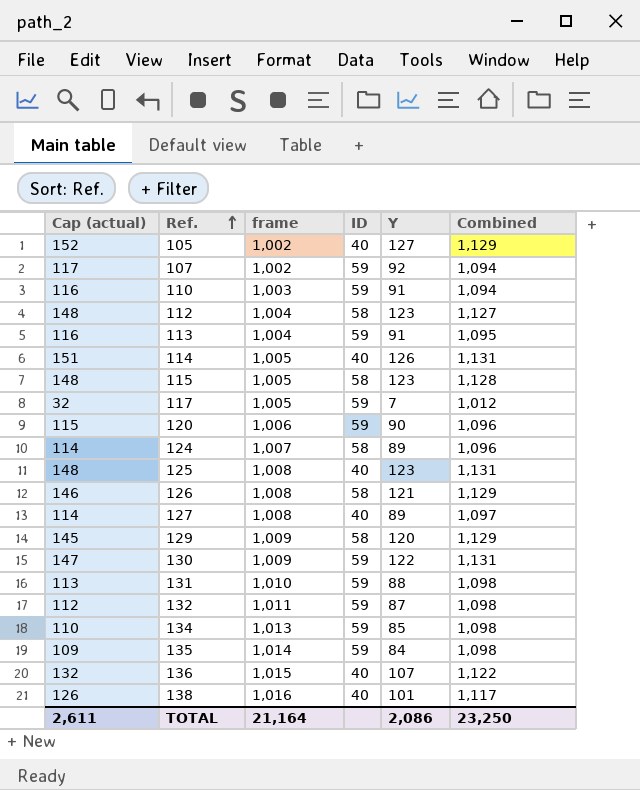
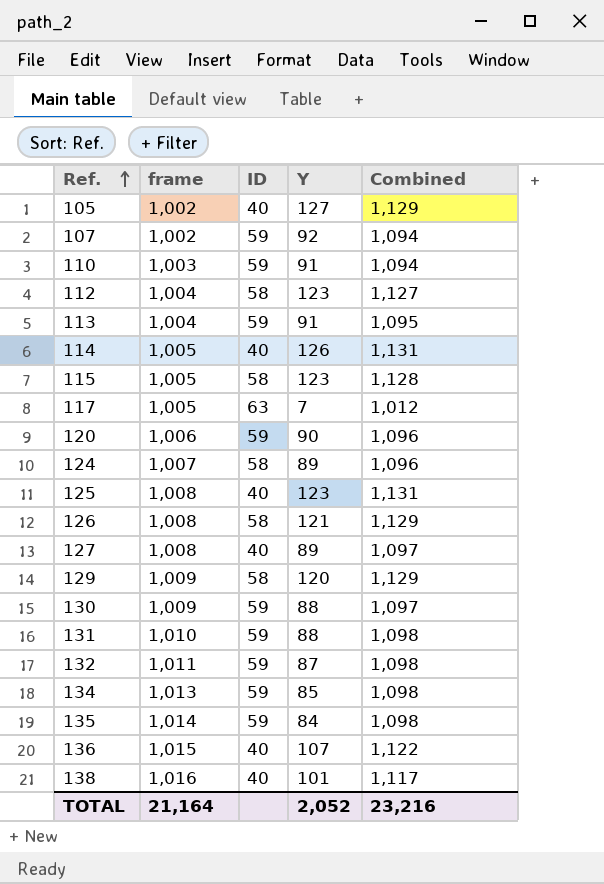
column Cap (actual) | formula: [Y] + 25 -> none
117 | ID: 59 -> 63
130 | Y: 122 -> 88
130 | Combined: 1,131 -> 1,097
TOTAL | Y: 2,086 -> 2,052
TOTAL | Combined: 23,250 -> 23,216

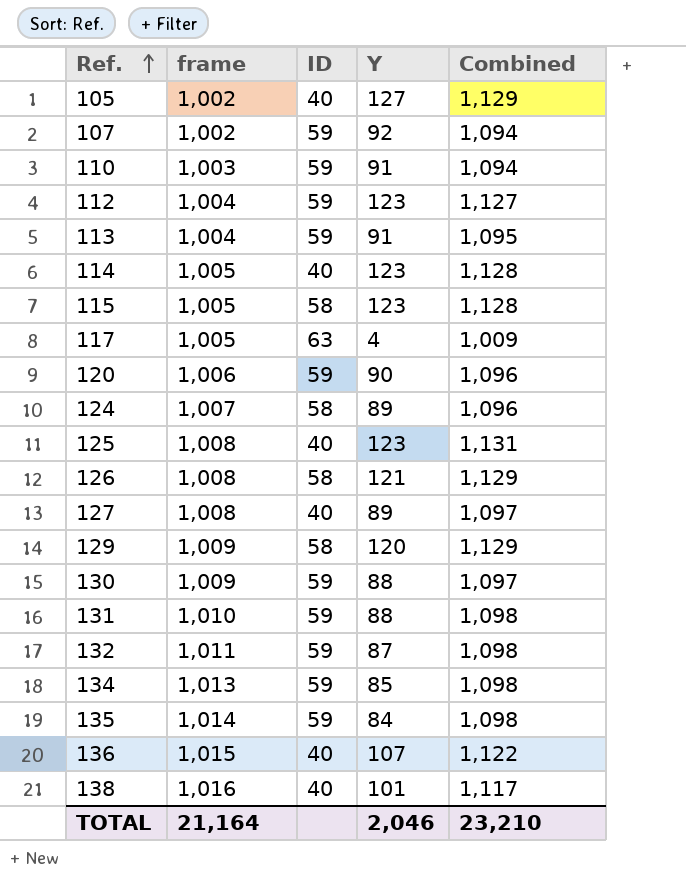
112 | ID: 58 -> 59
114 | Y: 126 -> 123
114 | Combined: 1,131 -> 1,128
117 | Y: 7 -> 4
117 | Combined: 1,012 -> 1,009
TOTAL | Y: 2,052 -> 2,046
TOTAL | Combined: 23,216 -> 23,210

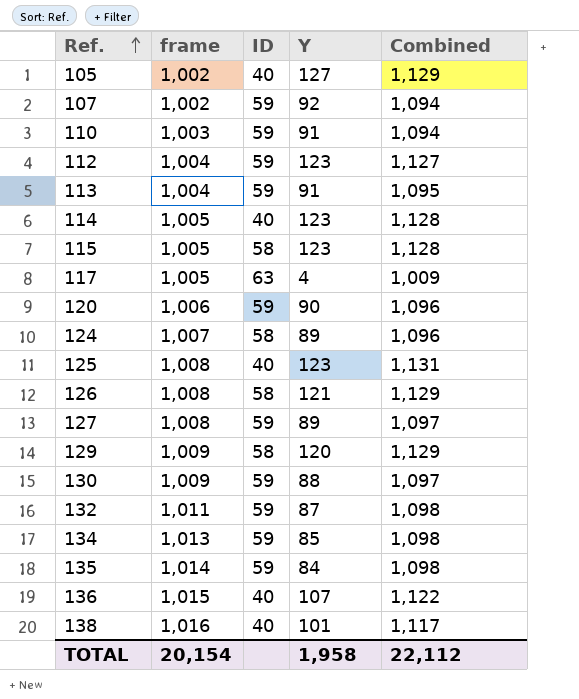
row 131: 1,010 | 59 | 88 | 1,098 -> none
127 | ID: 40 -> 59
TOTAL | frame: 21,164 -> 20,154
TOTAL | Y: 2,046 -> 1,958
TOTAL | Combined: 23,210 -> 22,112

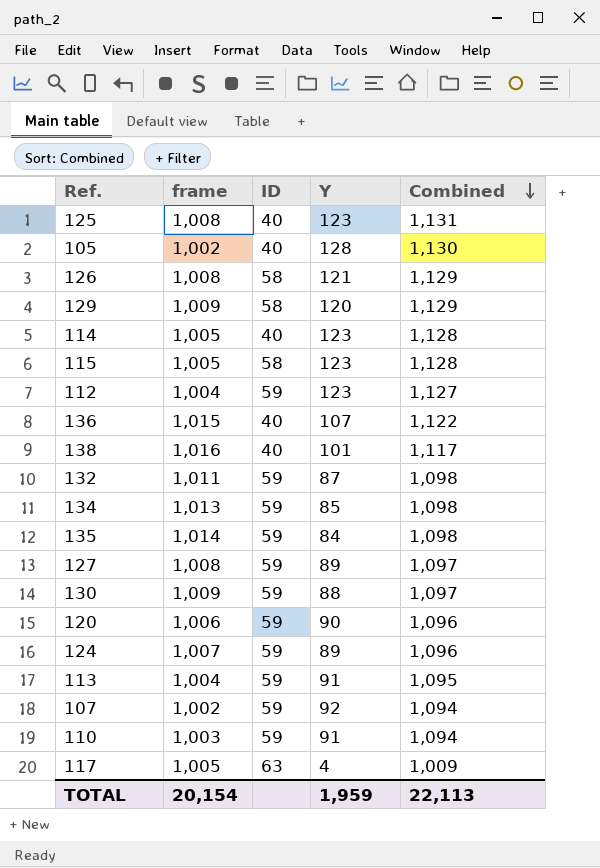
row order: Ref. ascending -> Combined descending
105 | Y: 127 -> 128
105 | Combined: 1,129 -> 1,130
124 | ID: 58 -> 59
TOTAL | Y: 1,958 -> 1,959
TOTAL | Combined: 22,112 -> 22,113

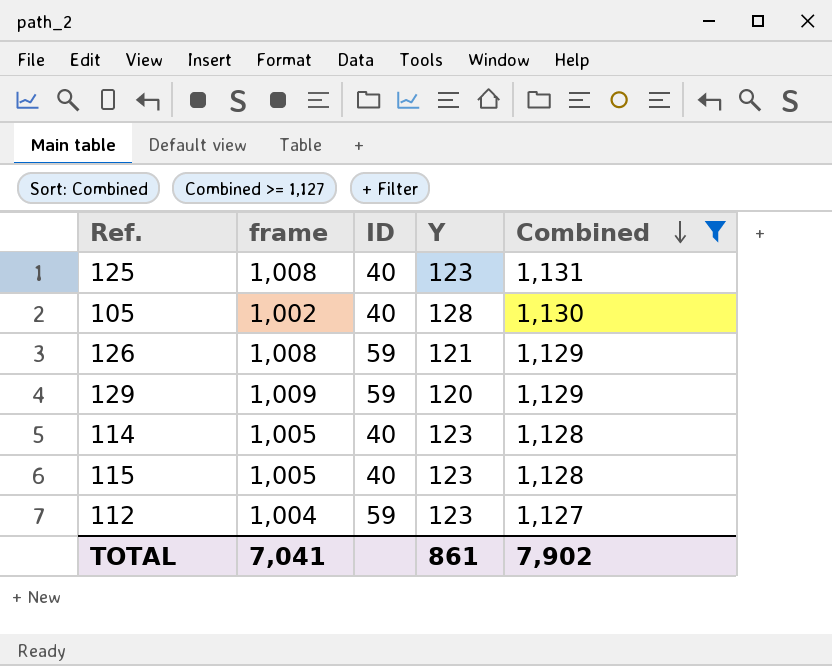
filter: none -> Combined >= 1,127
126 | ID: 58 -> 59
129 | ID: 58 -> 59
115 | ID: 58 -> 40
TOTAL | frame: 20,154 -> 7,041
TOTAL | Y: 1,959 -> 861
TOTAL | Combined: 22,113 -> 7,902

